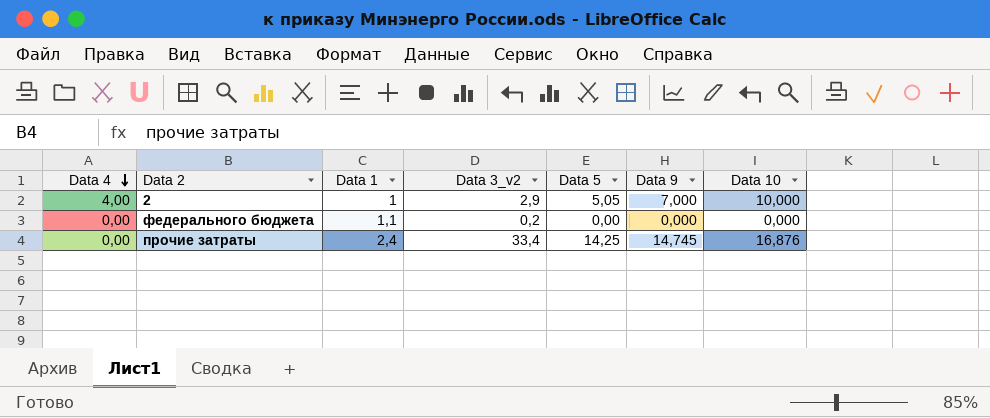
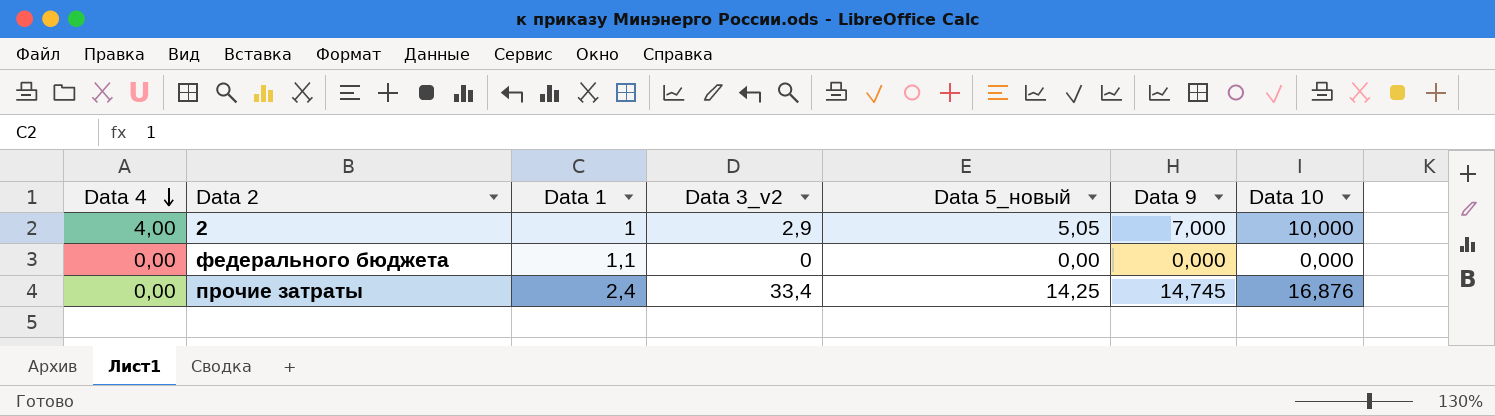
column name: Data 5 -> Data 5_новый
федерального бюджета | Data 3_v2: 0,2 -> 0

